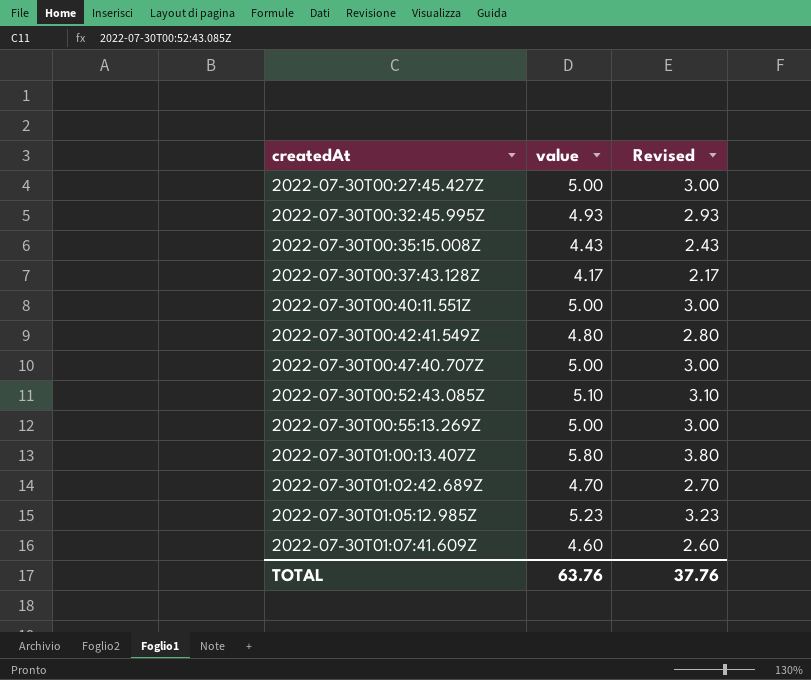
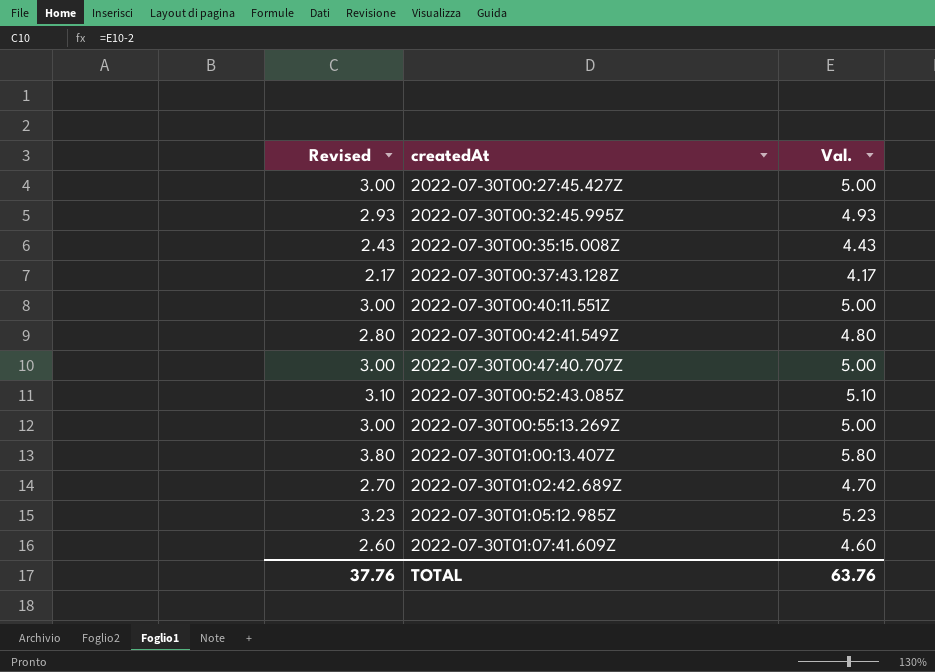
column Revised | position: 3 -> 1
column name: value -> Val.

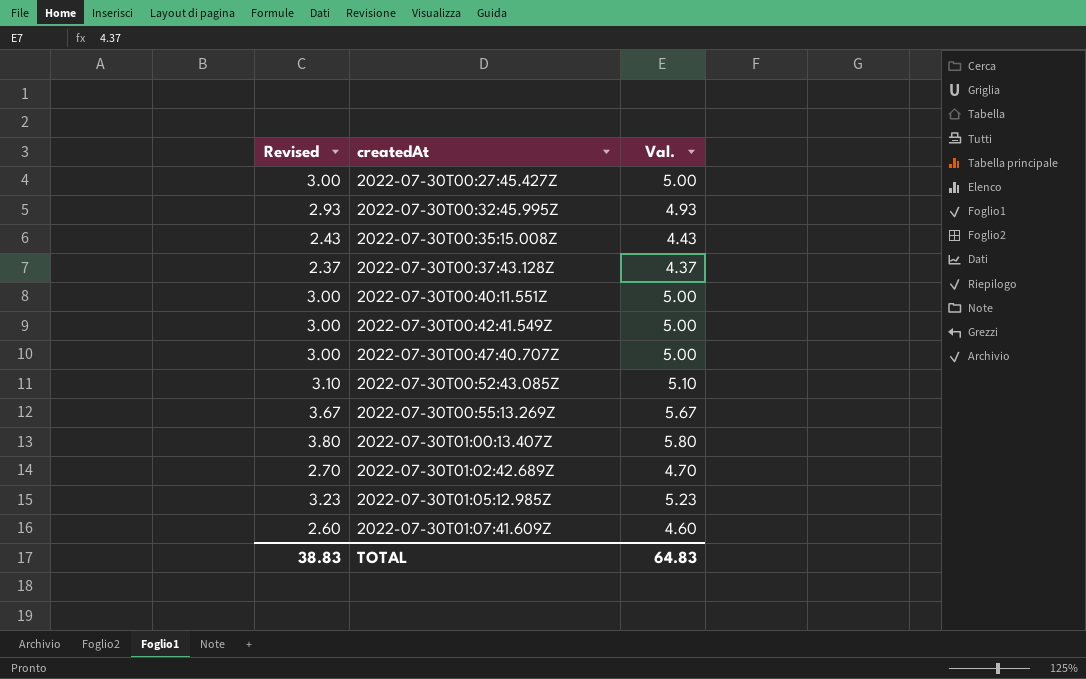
2022-07-30T00:37:43.128Z | Revised: 2.17 -> 2.37
2022-07-30T00:37:43.128Z | Val.: 4.17 -> 4.37
2022-07-30T00:42:41.549Z | Revised: 2.80 -> 3.00
2022-07-30T00:42:41.549Z | Val.: 4.80 -> 5.00
2022-07-30T00:55:13.269Z | Revised: 3.00 -> 3.67
2022-07-30T00:55:13.269Z | Val.: 5.00 -> 5.67
TOTAL | Revised: 37.76 -> 38.83
TOTAL | Val.: 63.76 -> 64.83

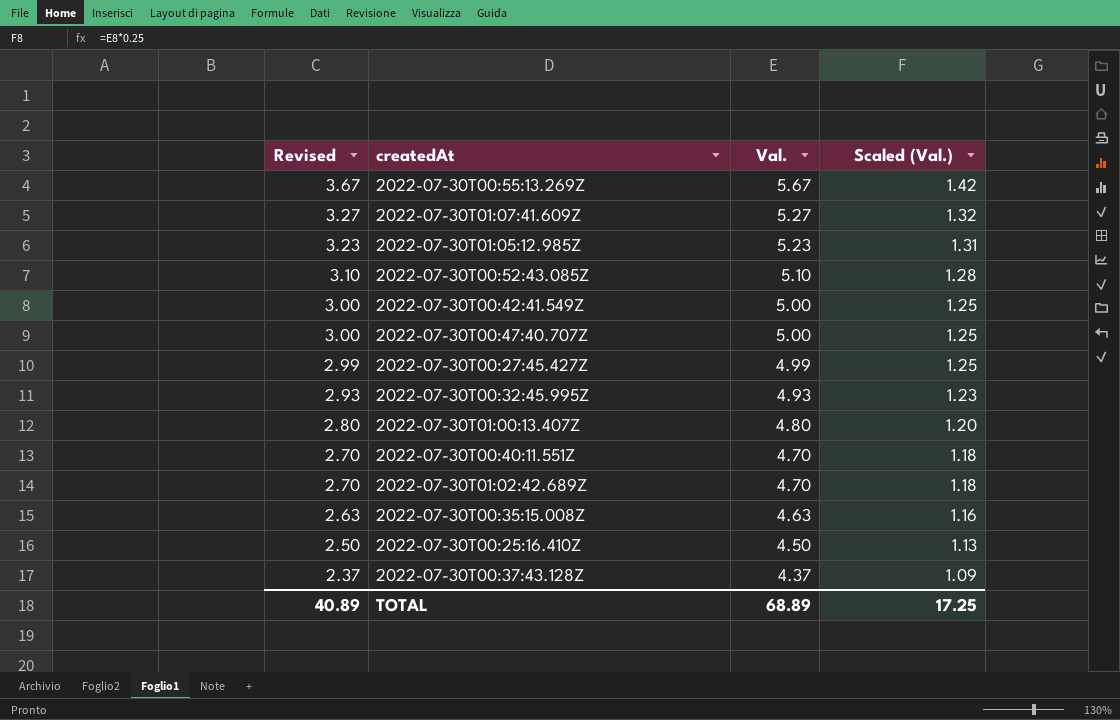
row order: createdAt ascending -> Revised descending
column Scaled (Val.) | formula: none -> [Val.] * 0.25
2022-07-30T01:07:41.609Z | Revised: 2.60 -> 3.27
2022-07-30T01:07:41.609Z | Val.: 4.60 -> 5.27
2022-07-30T00:27:45.427Z | Revised: 3.00 -> 2.99
2022-07-30T00:27:45.427Z | Val.: 5.00 -> 4.99
2022-07-30T01:00:13.407Z | Revised: 3.80 -> 2.80
2022-07-30T01:00:13.407Z | Val.: 5.80 -> 4.80
2022-07-30T00:40:11.551Z | Revised: 3.00 -> 2.70
2022-07-30T00:40:11.551Z | Val.: 5.00 -> 4.70
2022-07-30T00:35:15.008Z | Revised: 2.43 -> 2.63
2022-07-30T00:35:15.008Z | Val.: 4.43 -> 4.63
row 2022-07-30T00:25:16.410Z: none -> 2.50 | 4.50 | 1.13
TOTAL | Revised: 38.83 -> 40.89
TOTAL | Val.: 64.83 -> 68.89

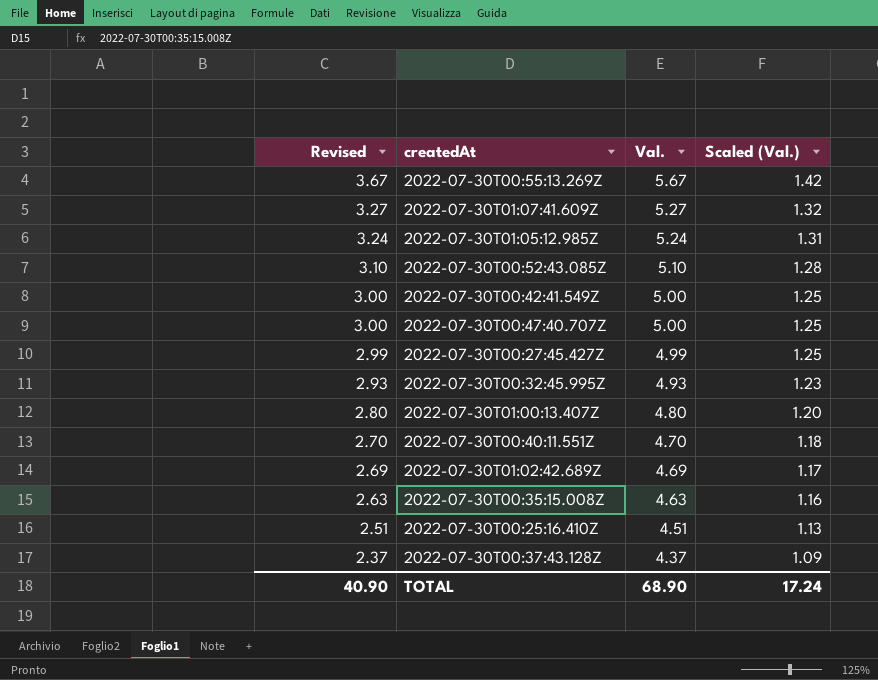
2022-07-30T01:05:12.985Z | Revised: 3.23 -> 3.24
2022-07-30T01:05:12.985Z | Val.: 5.23 -> 5.24
2022-07-30T01:02:42.689Z | Revised: 2.70 -> 2.69
2022-07-30T01:02:42.689Z | Val.: 4.70 -> 4.69
2022-07-30T01:02:42.689Z | Scaled (Val.): 1.18 -> 1.17
2022-07-30T00:25:16.410Z | Revised: 2.50 -> 2.51
2022-07-30T00:25:16.410Z | Val.: 4.50 -> 4.51
TOTAL | Revised: 40.89 -> 40.90
TOTAL | Val.: 68.89 -> 68.90
TOTAL | Scaled (Val.): 17.25 -> 17.24

